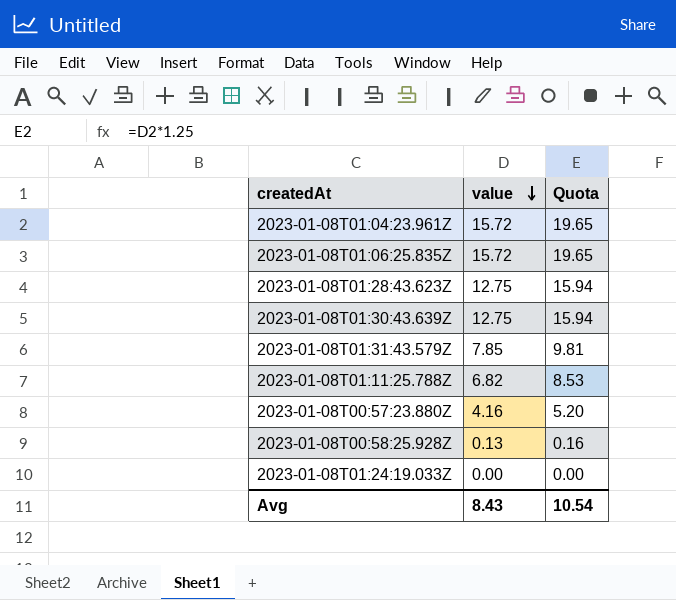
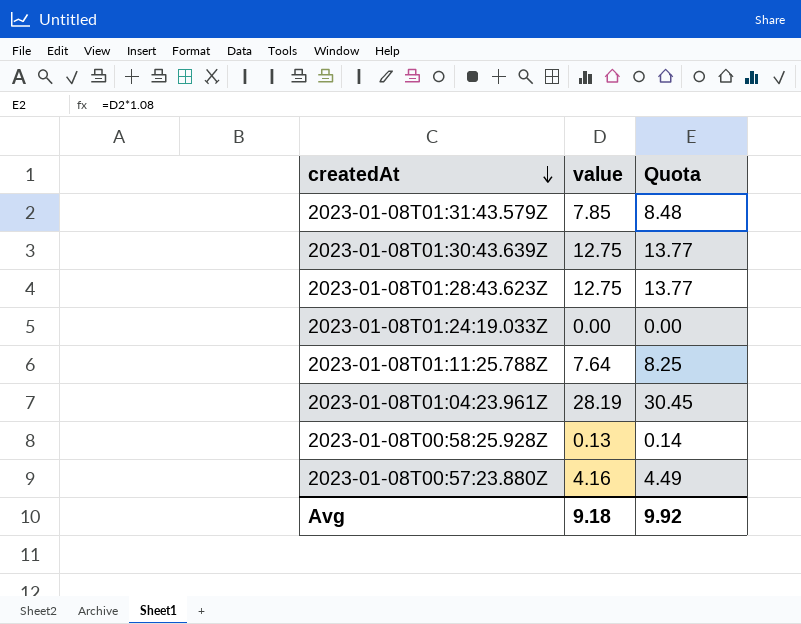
row order: value descending -> createdAt descending
column Quota | formula: [value] * 1.25 -> [value] * 1.08
row 2023-01-08T01:06:25.835Z: 15.72 | 19.65 -> none
2023-01-08T01:11:25.788Z | value: 6.82 -> 7.64
2023-01-08T01:04:23.961Z | value: 15.72 -> 28.19
Avg | value: 8.43 -> 9.18
Avg | Quota: 10.54 -> 9.92

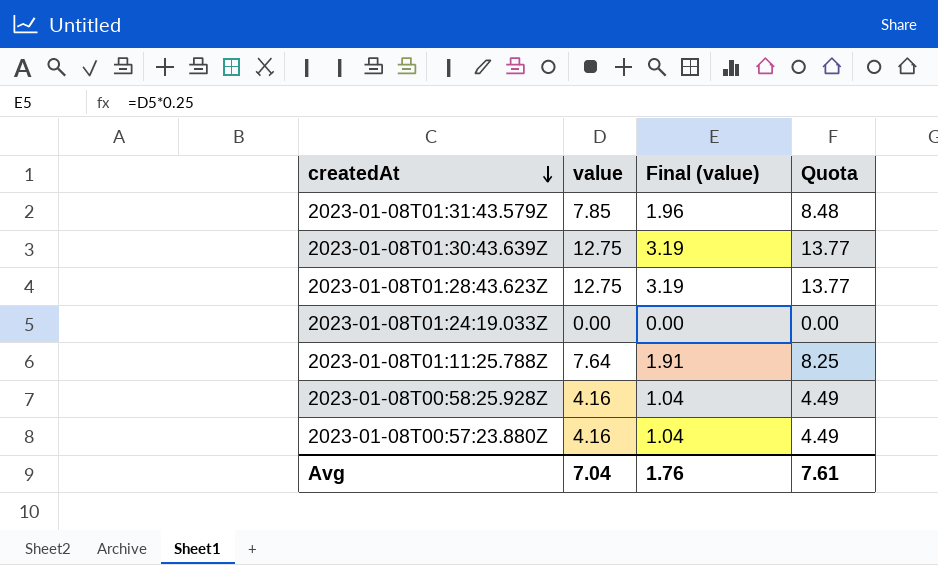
column Final (value) | formula: none -> [value] * 0.25
row 2023-01-08T01:04:23.961Z: 28.19 | 30.45 -> none
2023-01-08T00:58:25.928Z | value: 0.13 -> 4.16
2023-01-08T00:58:25.928Z | Quota: 0.14 -> 4.49
Avg | value: 9.18 -> 7.04
Avg | Quota: 9.92 -> 7.61

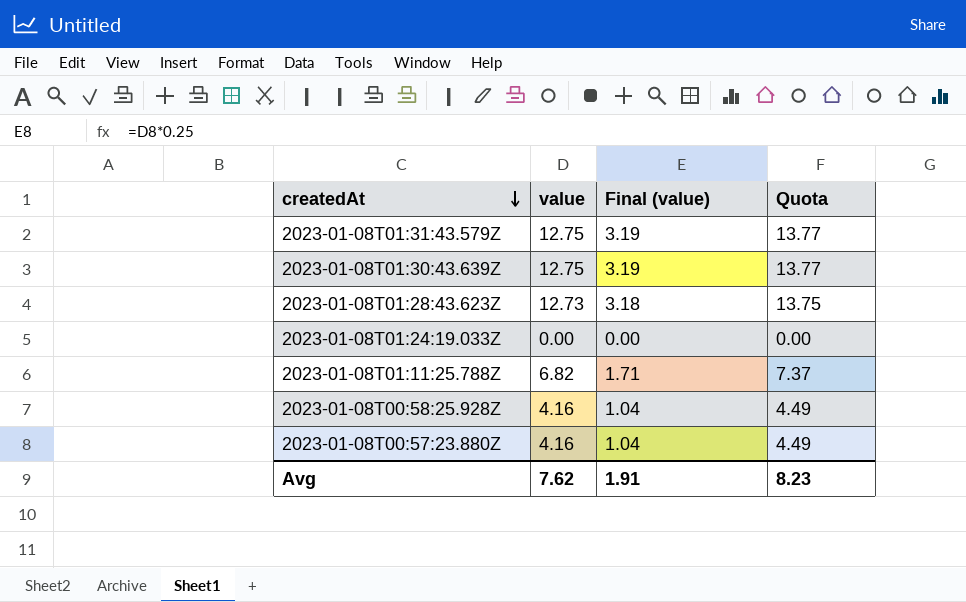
2023-01-08T01:31:43.579Z | value: 7.85 -> 12.75
2023-01-08T01:31:43.579Z | Final (value): 1.96 -> 3.19
2023-01-08T01:31:43.579Z | Quota: 8.48 -> 13.77
2023-01-08T01:28:43.623Z | value: 12.75 -> 12.73
2023-01-08T01:28:43.623Z | Final (value): 3.19 -> 3.18
2023-01-08T01:28:43.623Z | Quota: 13.77 -> 13.75
2023-01-08T01:11:25.788Z | value: 7.64 -> 6.82
2023-01-08T01:11:25.788Z | Final (value): 1.91 -> 1.71
2023-01-08T01:11:25.788Z | Quota: 8.25 -> 7.37
Avg | value: 7.04 -> 7.62
Avg | Final (value): 1.76 -> 1.91
Avg | Quota: 7.61 -> 8.23

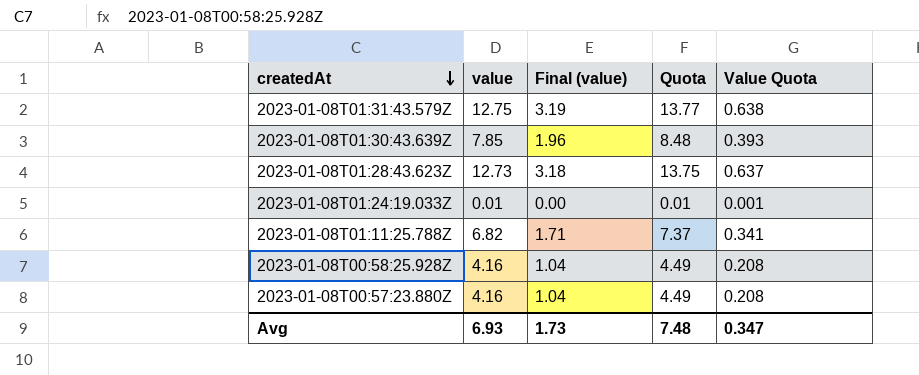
column Value Quota | formula: none -> [value] * 0.05
2023-01-08T01:30:43.639Z | value: 12.75 -> 7.85
2023-01-08T01:30:43.639Z | Final (value): 3.19 -> 1.96
2023-01-08T01:30:43.639Z | Quota: 13.77 -> 8.48
2023-01-08T01:24:19.033Z | value: 0.00 -> 0.01
2023-01-08T01:24:19.033Z | Quota: 0.00 -> 0.01
Avg | value: 7.62 -> 6.93
Avg | Final (value): 1.91 -> 1.73
Avg | Quota: 8.23 -> 7.48

